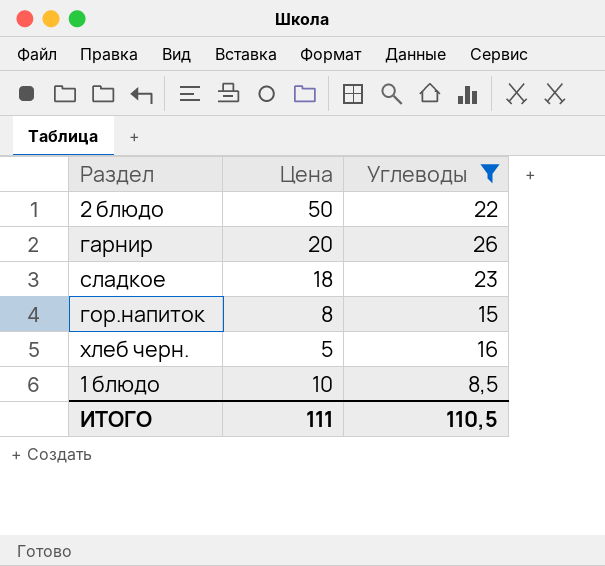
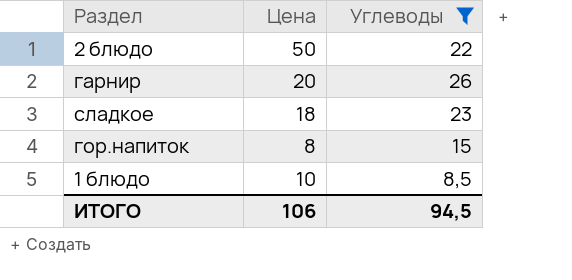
row хлеб черн.: 5 | 16 -> none
ИТОГО | Цена: 111 -> 106
ИТОГО | Углеводы: 110,5 -> 94,5

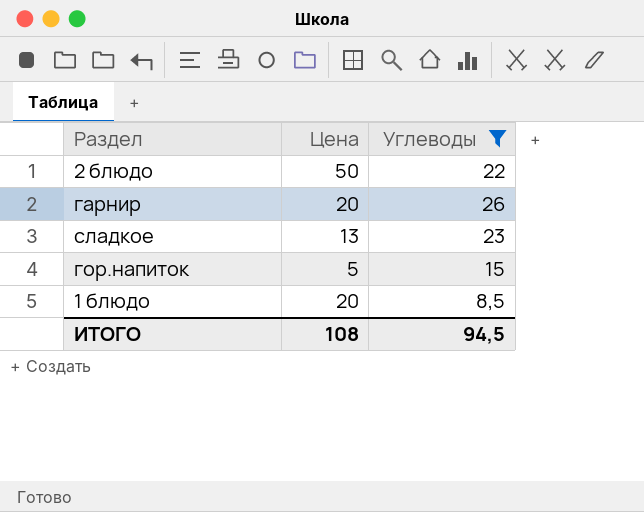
сладкое | Цена: 18 -> 13
гор.напиток | Цена: 8 -> 5
1 блюдо | Цена: 10 -> 20
ИТОГО | Цена: 106 -> 108

